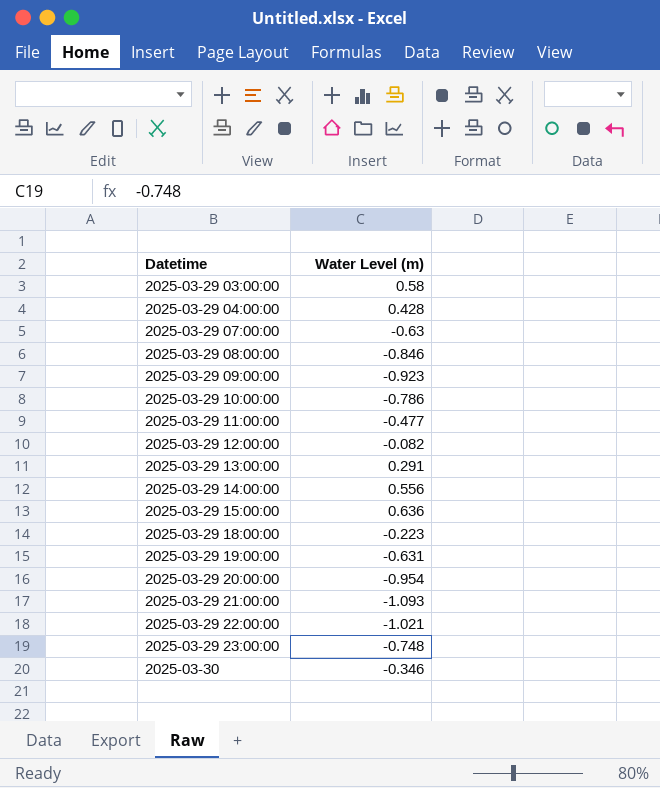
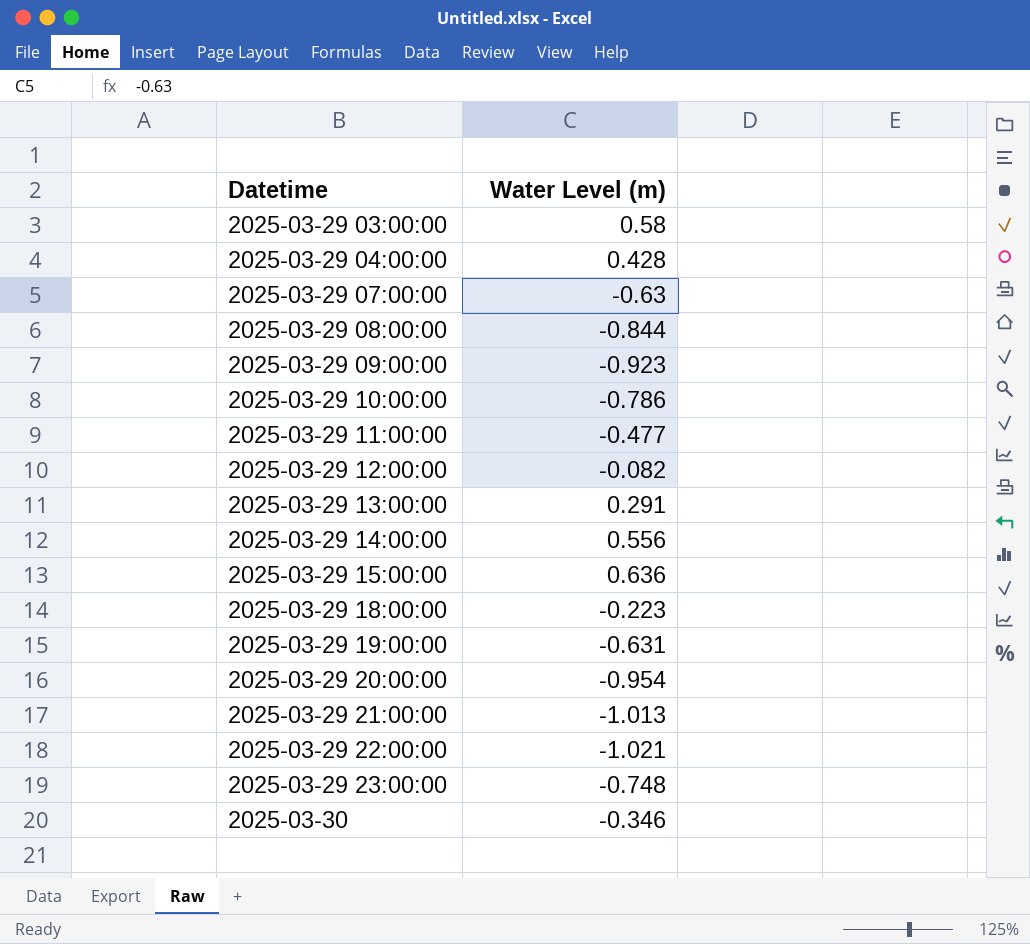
2025-03-29 08:00:00 | Water Level (m): -0.846 -> -0.844
2025-03-29 21:00:00 | Water Level (m): -1.093 -> -1.013

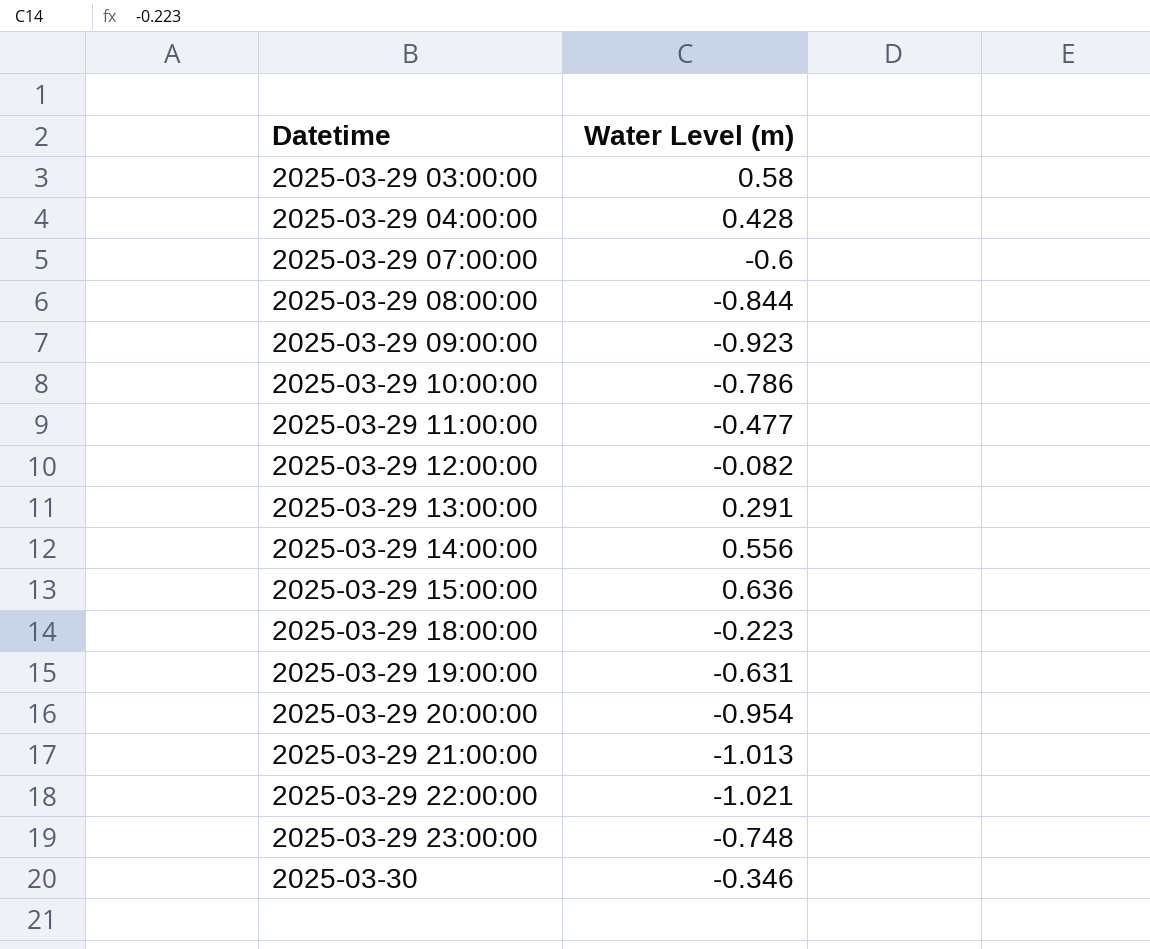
2025-03-29 07:00:00 | Water Level (m): -0.63 -> -0.6

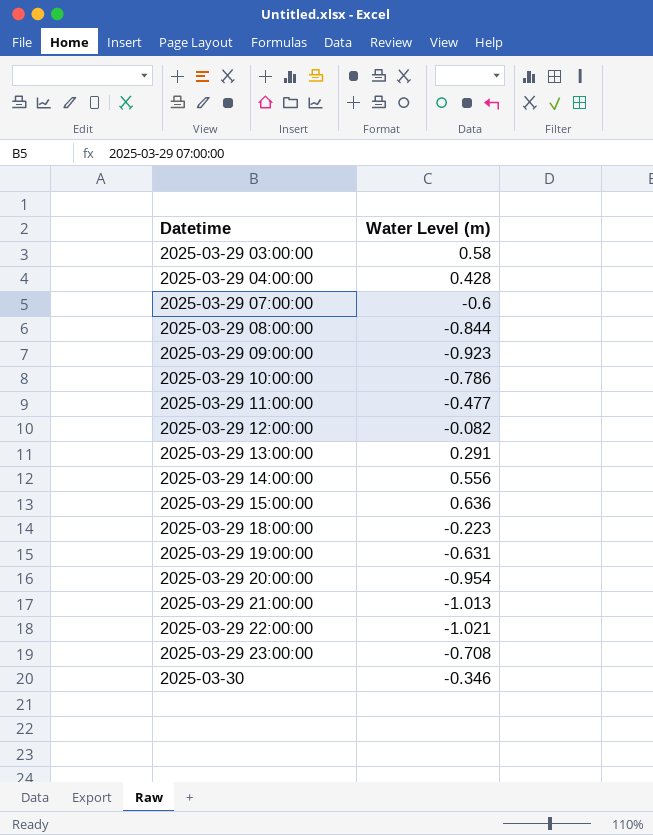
2025-03-29 23:00:00 | Water Level (m): -0.748 -> -0.708

